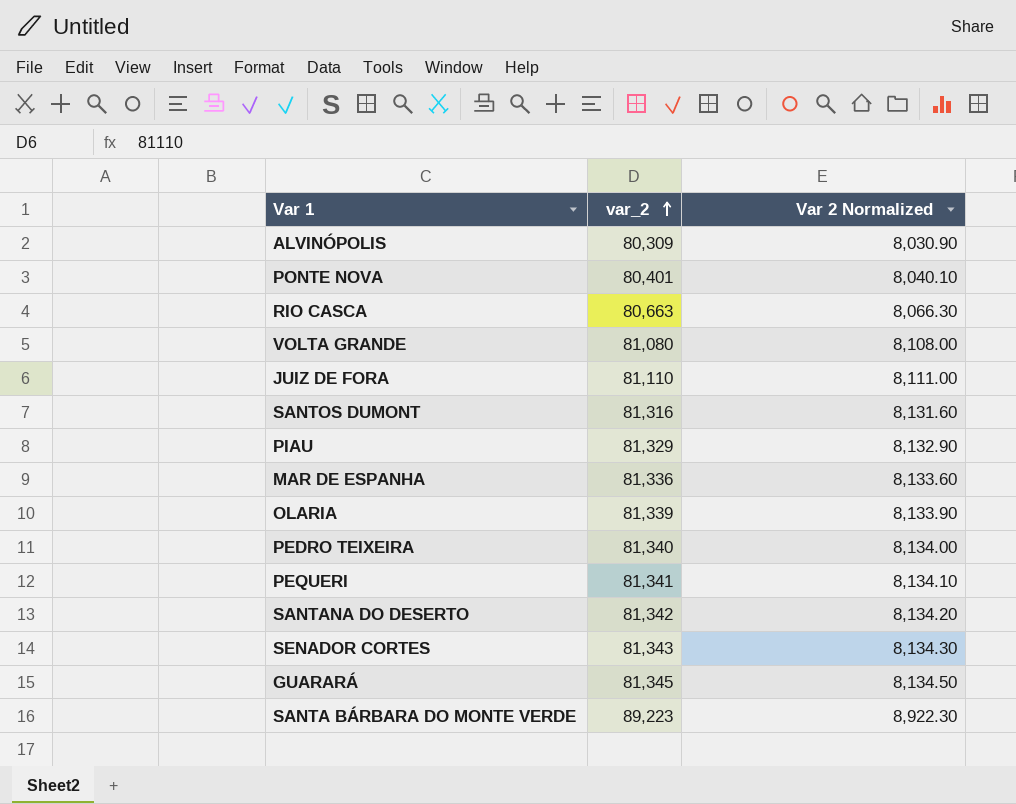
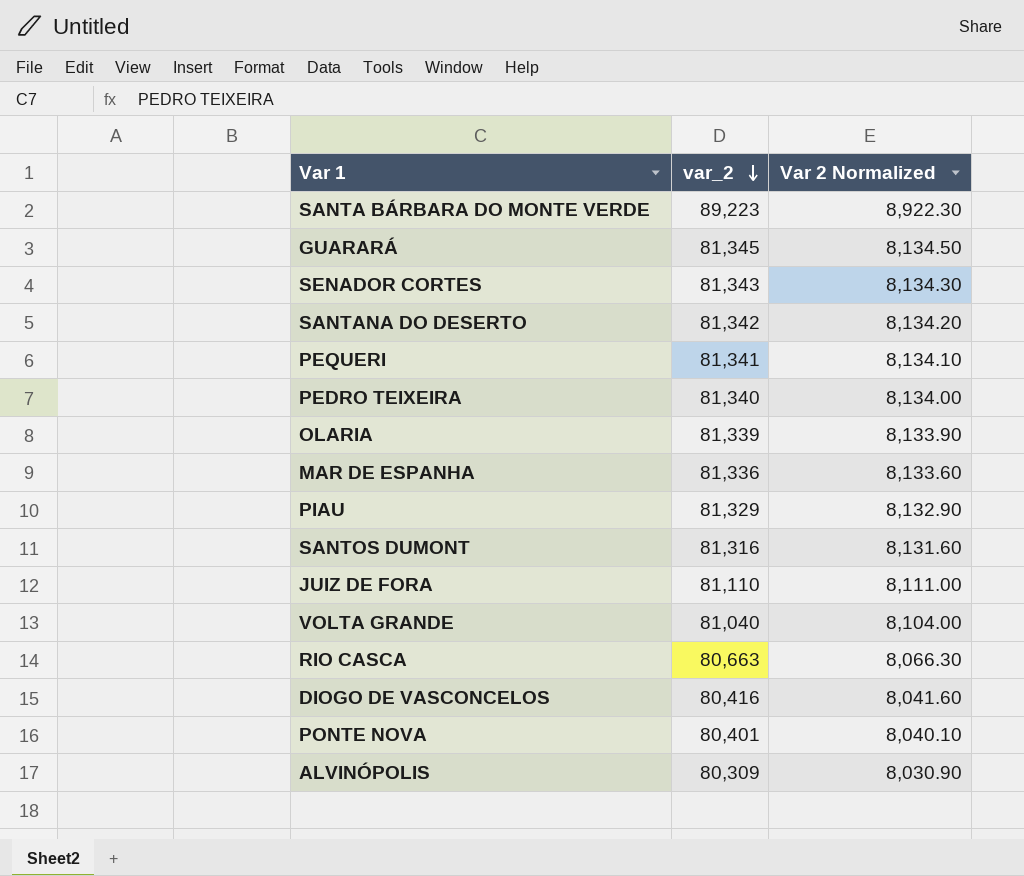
row order: var_2 ascending -> var_2 descending
VOLTA GRANDE | var_2: 81,080 -> 81,040
VOLTA GRANDE | Var 2 Normalized: 8,108.00 -> 8,104.00
row DIOGO DE VASCONCELOS: none -> 80,416 | 8,041.60

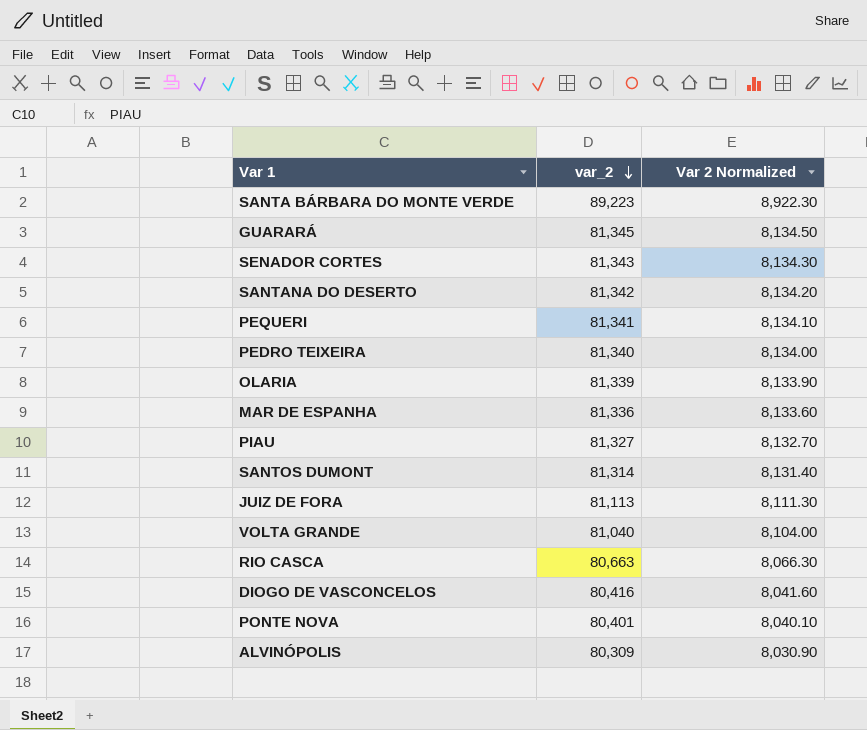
PIAU | var_2: 81,329 -> 81,327
PIAU | Var 2 Normalized: 8,132.90 -> 8,132.70
SANTOS DUMONT | var_2: 81,316 -> 81,314
SANTOS DUMONT | Var 2 Normalized: 8,131.60 -> 8,131.40
JUIZ DE FORA | var_2: 81,110 -> 81,113
JUIZ DE FORA | Var 2 Normalized: 8,111.00 -> 8,111.30

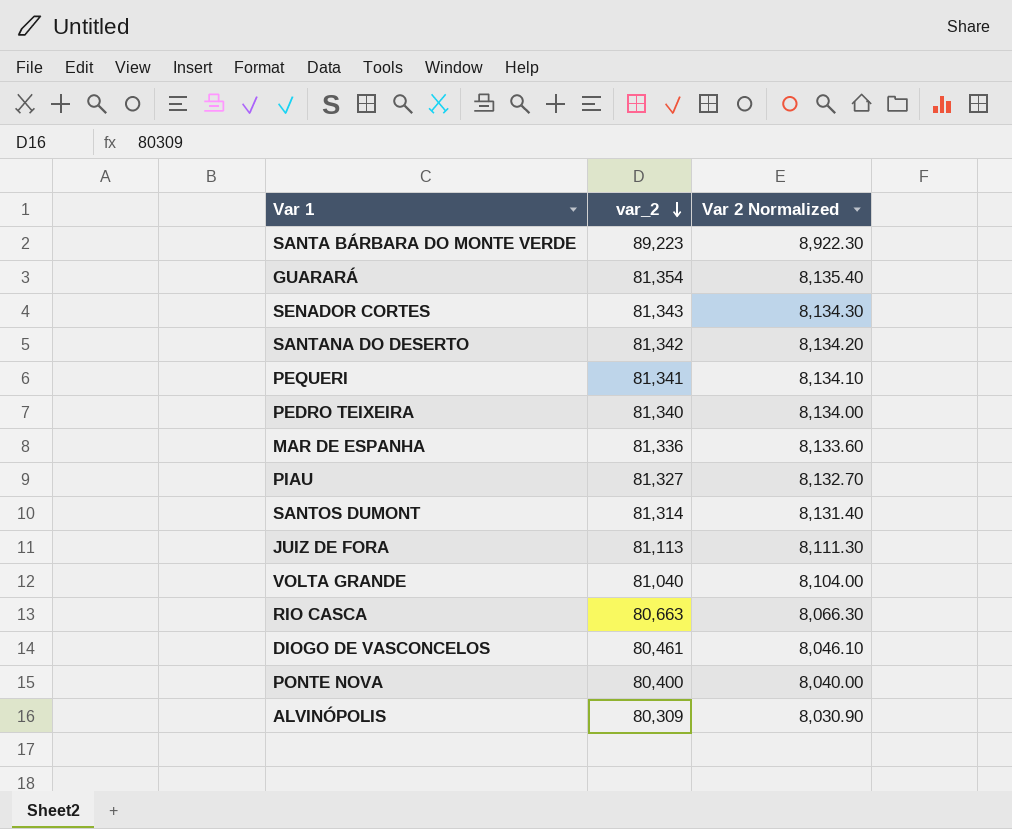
row OLARIA: 81,339 | 8,133.90 -> none
GUARARÁ | var_2: 81,345 -> 81,354
GUARARÁ | Var 2 Normalized: 8,134.50 -> 8,135.40
DIOGO DE VASCONCELOS | var_2: 80,416 -> 80,461
DIOGO DE VASCONCELOS | Var 2 Normalized: 8,041.60 -> 8,046.10
PONTE NOVA | var_2: 80,401 -> 80,400
PONTE NOVA | Var 2 Normalized: 8,040.10 -> 8,040.00

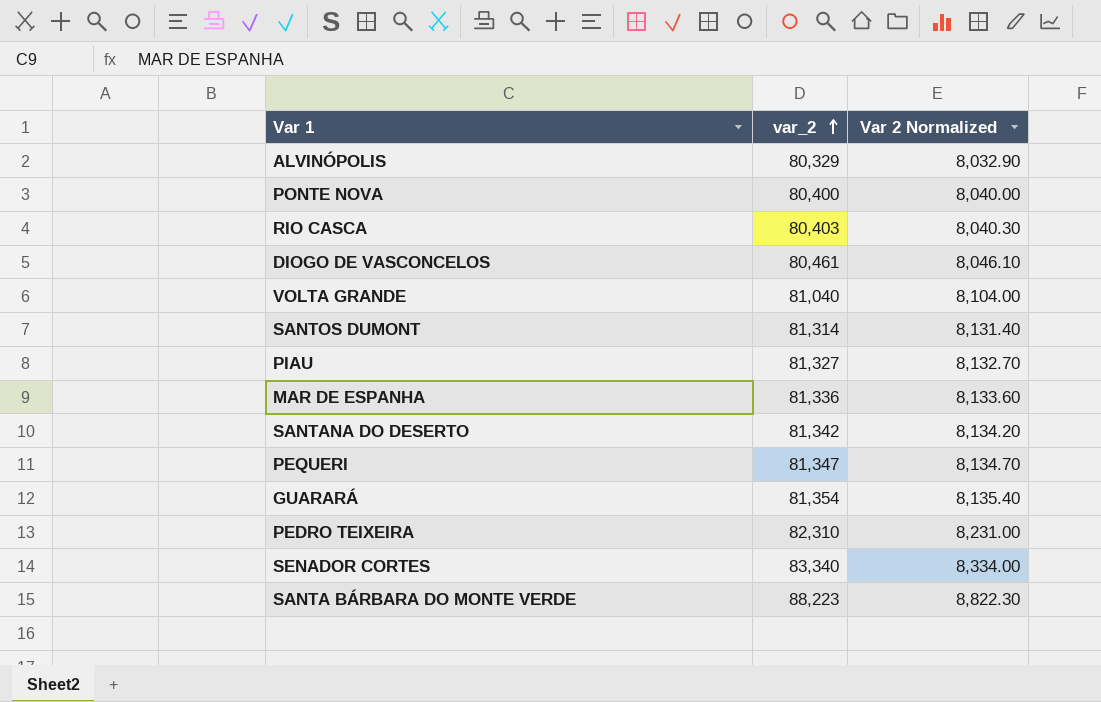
row order: var_2 descending -> var_2 ascending
row JUIZ DE FORA: 81,113 | 8,111.30 -> none
ALVINÓPOLIS | var_2: 80,309 -> 80,329
ALVINÓPOLIS | Var 2 Normalized: 8,030.90 -> 8,032.90
RIO CASCA | var_2: 80,663 -> 80,403
RIO CASCA | Var 2 Normalized: 8,066.30 -> 8,040.30
PEQUERI | var_2: 81,341 -> 81,347
PEQUERI | Var 2 Normalized: 8,134.10 -> 8,134.70
PEDRO TEIXEIRA | var_2: 81,340 -> 82,310
PEDRO TEIXEIRA | Var 2 Normalized: 8,134.00 -> 8,231.00
SENADOR CORTES | var_2: 81,343 -> 83,340
SENADOR CORTES | Var 2 Normalized: 8,134.30 -> 8,334.00
SANTA BÁRBARA DO MONTE VERDE | var_2: 89,223 -> 88,223
SANTA BÁRBARA DO MONTE VERDE | Var 2 Normalized: 8,922.30 -> 8,822.30

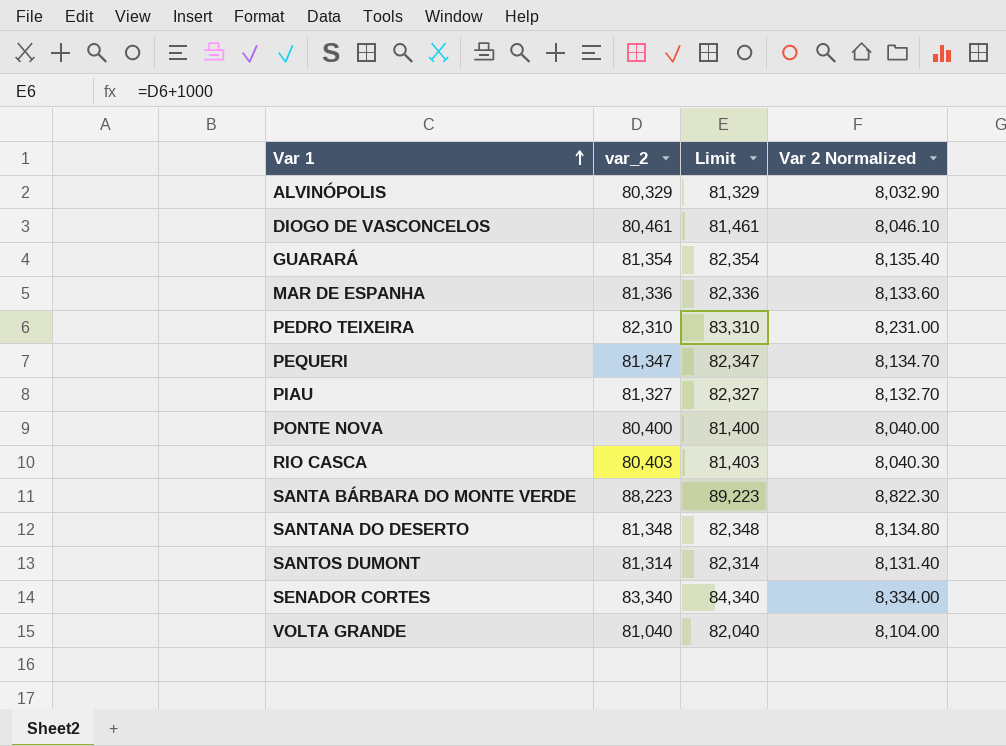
row order: var_2 ascending -> Var 1 ascending
column Limit | formula: none -> [var_2] + 1000
SANTANA DO DESERTO | var_2: 81,342 -> 81,348
SANTANA DO DESERTO | Var 2 Normalized: 8,134.20 -> 8,134.80

